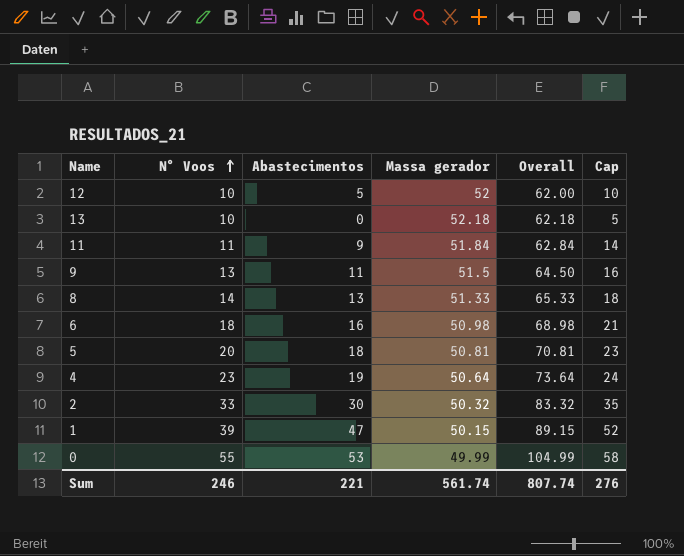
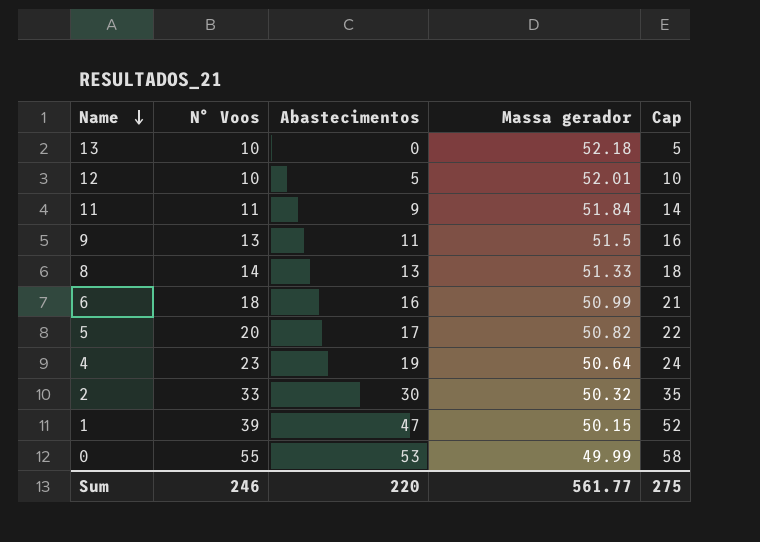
row order: N° Voos ascending -> Name descending
column Overall | formula: [N° Voos] + [Massa gerador] -> none
12 | Massa gerador: 52 -> 52.01
6 | Massa gerador: 50.98 -> 50.99
5 | Abastecimentos: 18 -> 17
5 | Massa gerador: 50.81 -> 50.82
5 | Cap: 23 -> 22
Sum | Abastecimentos: 221 -> 220
Sum | Massa gerador: 561.74 -> 561.77
Sum | Cap: 276 -> 275

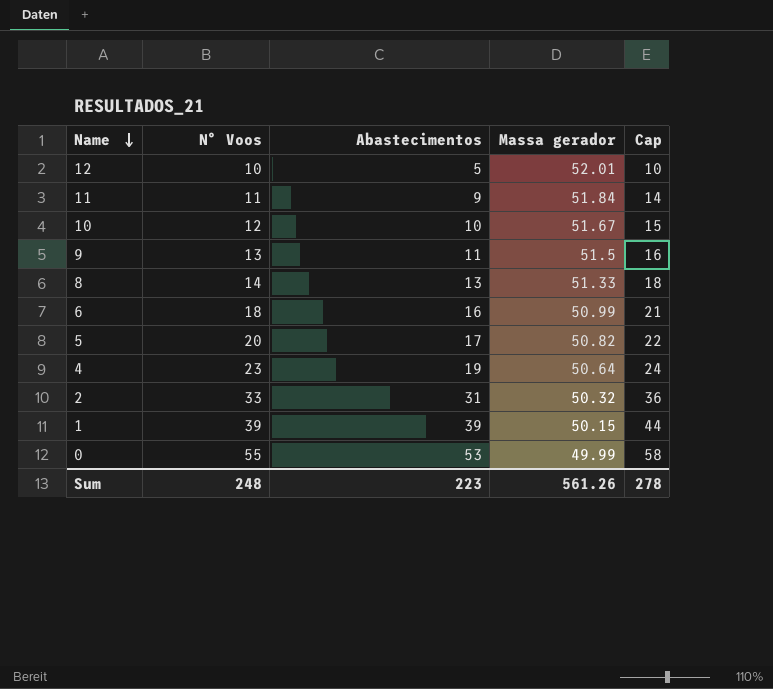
row 13: 10 | 0 | 52.18 | 5 -> none
row 10: none -> 12 | 10 | 51.67 | 15
2 | Abastecimentos: 30 -> 31
2 | Cap: 35 -> 36
1 | Abastecimentos: 47 -> 39
1 | Cap: 52 -> 44
Sum | N° Voos: 246 -> 248
Sum | Abastecimentos: 220 -> 223
Sum | Massa gerador: 561.77 -> 561.26
Sum | Cap: 275 -> 278

